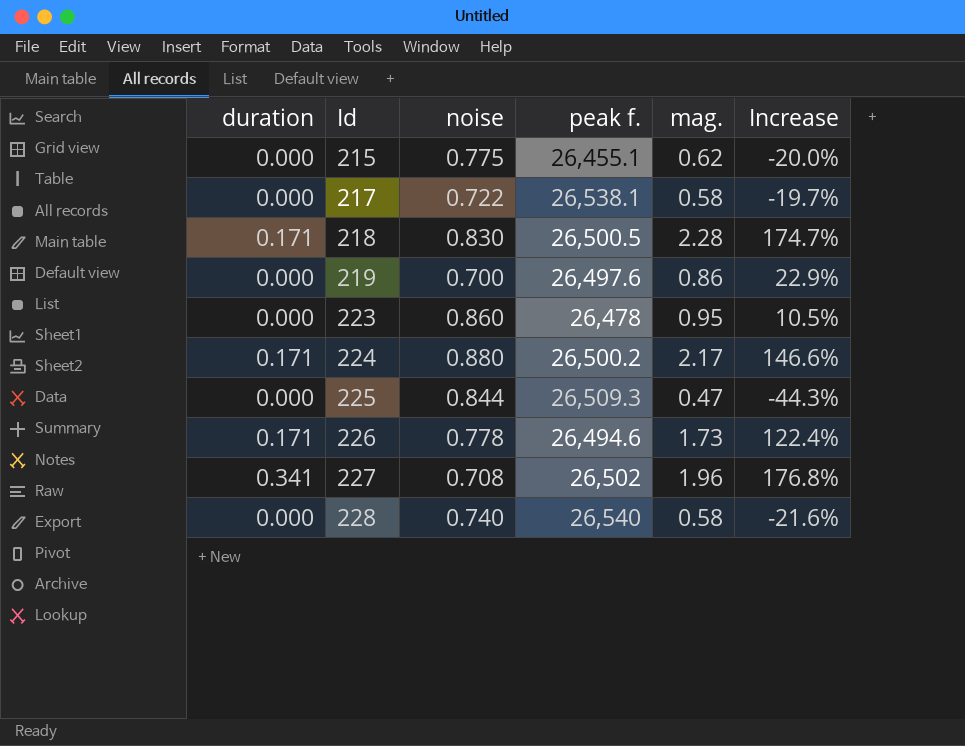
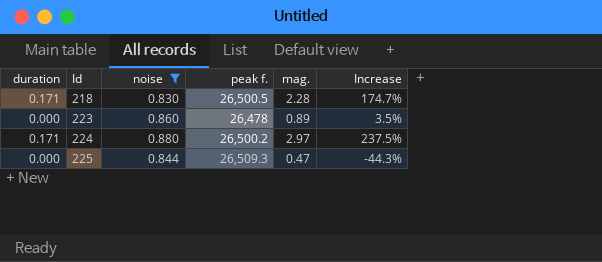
filter: none -> noise >= 0.830
223 | mag.: 0.95 -> 0.89
223 | Increase: 10.5% -> 3.5%
224 | mag.: 2.17 -> 2.97
224 | Increase: 146.6% -> 237.5%

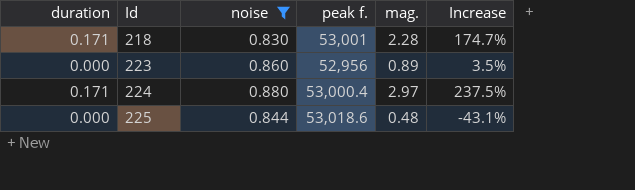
218 | peak f.: 26,500.5 -> 53,001
223 | peak f.: 26,478 -> 52,956
224 | peak f.: 26,500.2 -> 53,000.4
225 | peak f.: 26,509.3 -> 53,018.6
225 | mag.: 0.47 -> 0.48
225 | Increase: -44.3% -> -43.1%

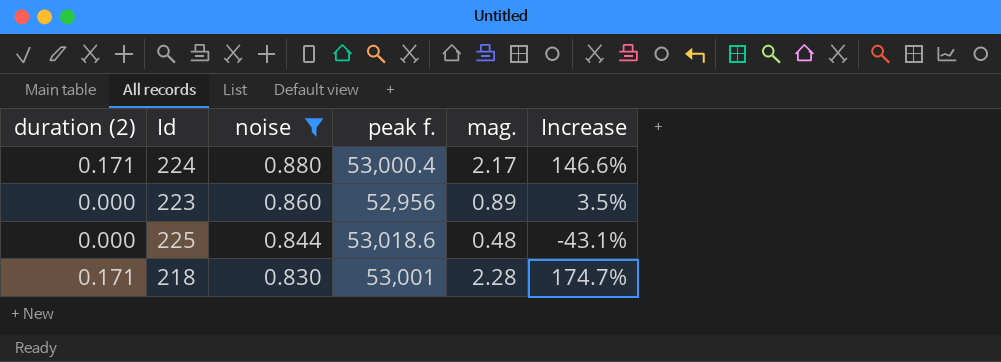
row order: Id ascending -> noise descending
column name: duration -> duration (2)
224 | mag.: 2.97 -> 2.17
224 | Increase: 237.5% -> 146.6%

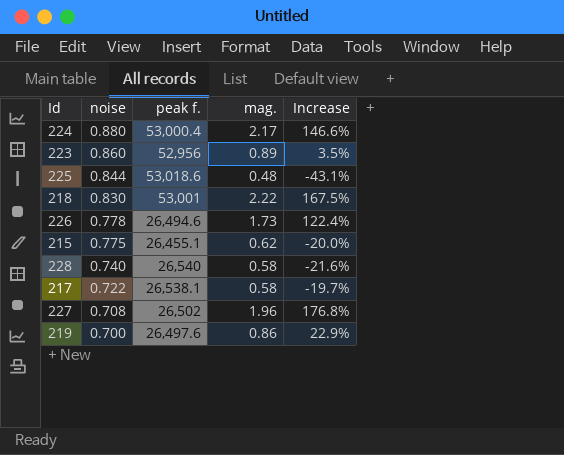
filter: noise >= 0.830 -> none
column duration (2) | position: 1 -> none
218 | mag.: 2.28 -> 2.22
218 | Increase: 174.7% -> 167.5%

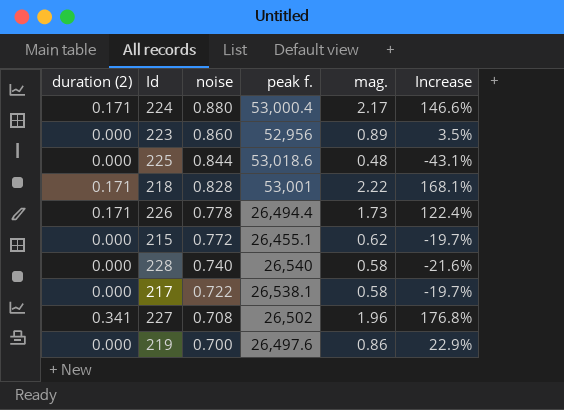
column duration (2) | position: none -> 1
218 | noise: 0.830 -> 0.828
218 | Increase: 167.5% -> 168.1%
226 | peak f.: 26,494.6 -> 26,494.4
215 | noise: 0.775 -> 0.772
215 | Increase: -20.0% -> -19.7%

